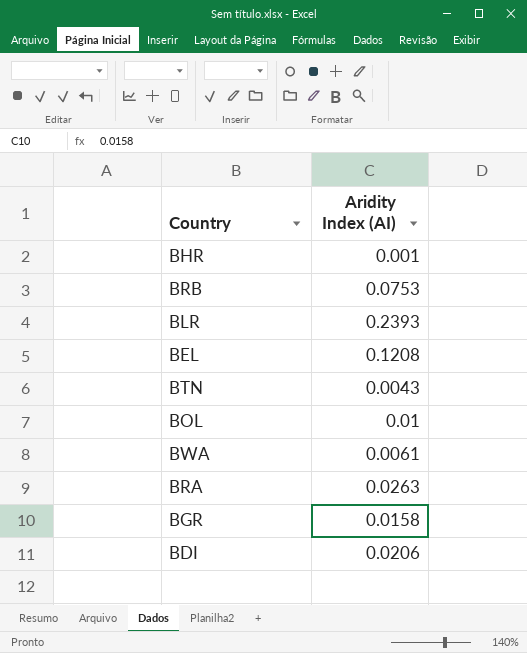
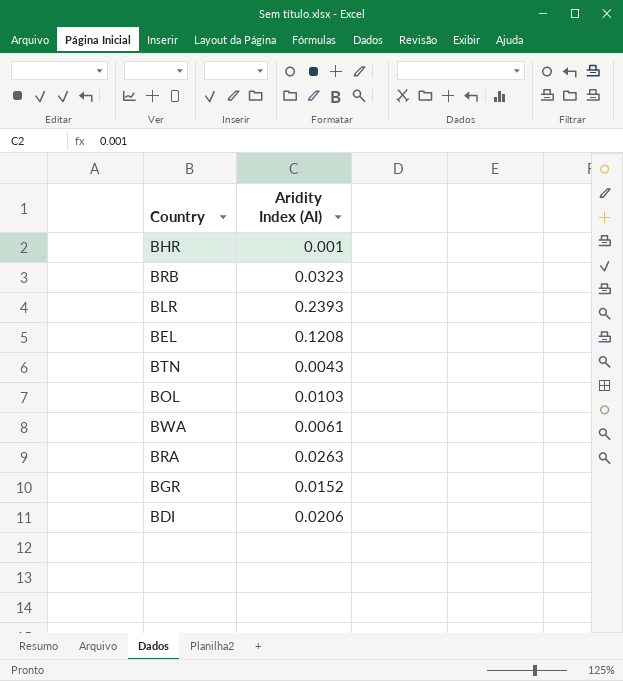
BRB | Aridity Index (AI): 0.0753 -> 0.0323
BOL | Aridity Index (AI): 0.01 -> 0.0103
BGR | Aridity Index (AI): 0.0158 -> 0.0152

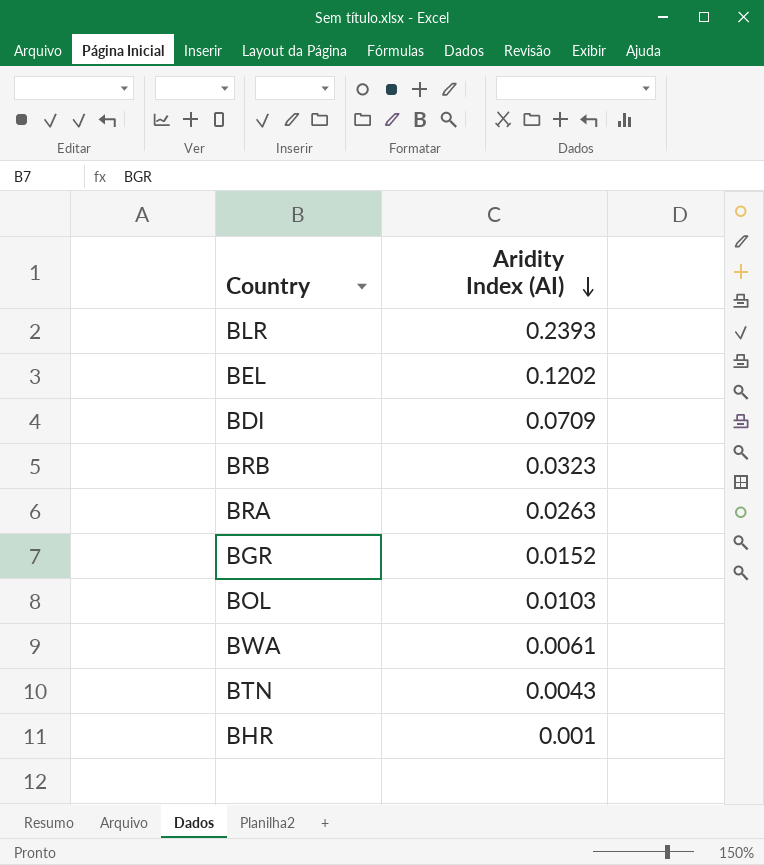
row order: none -> Aridity Index (AI) descending
BEL | Aridity Index (AI): 0.1208 -> 0.1202
BDI | Aridity Index (AI): 0.0206 -> 0.0709

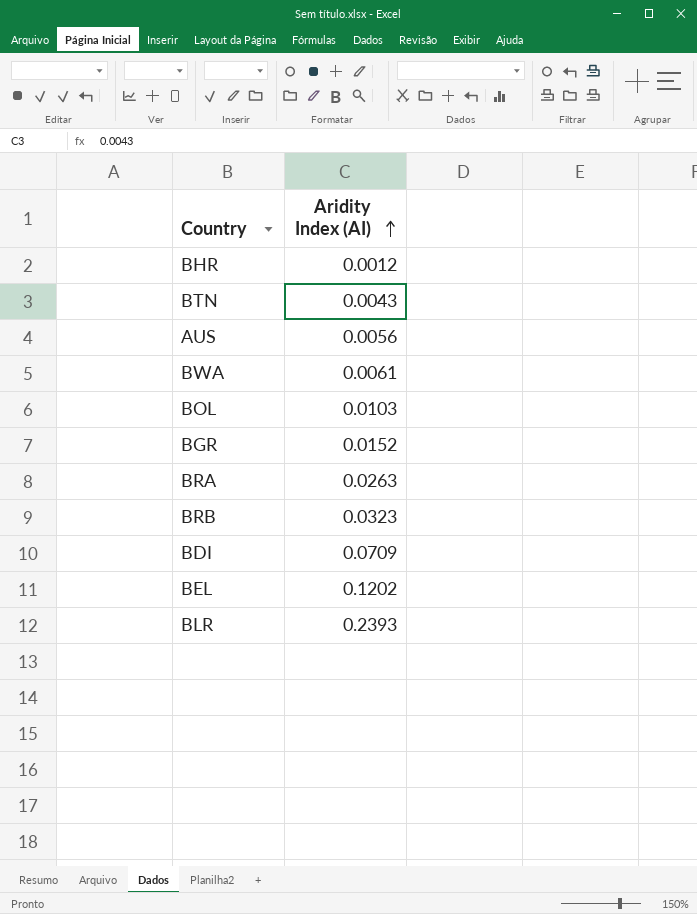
row order: Aridity Index (AI) descending -> Aridity Index (AI) ascending
BHR | Aridity Index (AI): 0.001 -> 0.0012
row AUS: none -> 0.0056

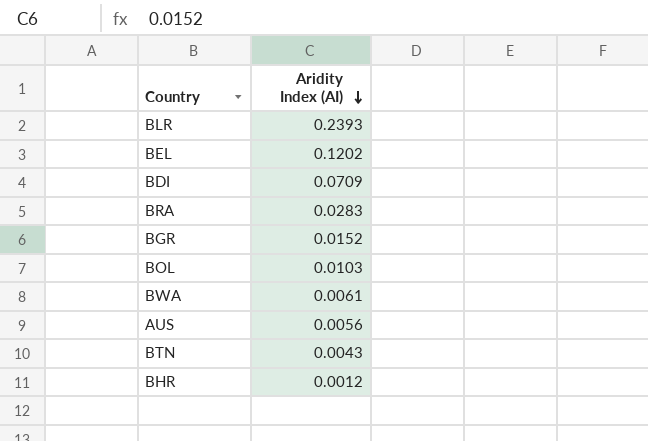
row order: Aridity Index (AI) ascending -> Aridity Index (AI) descending
row BRB: 0.0323 -> none
BRA | Aridity Index (AI): 0.0263 -> 0.0283

